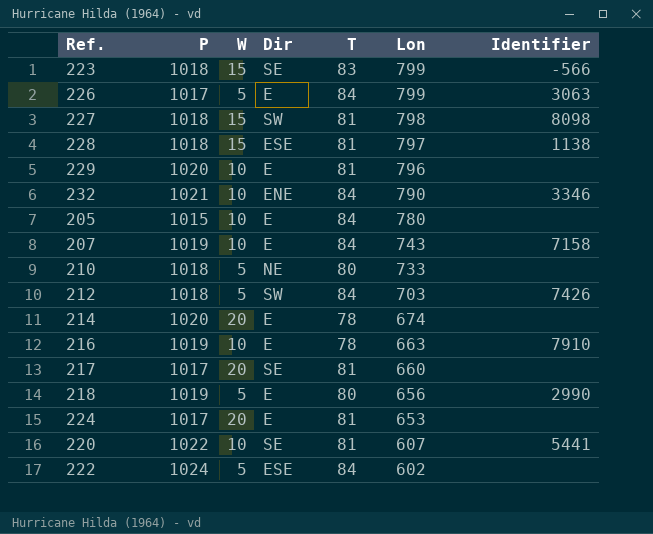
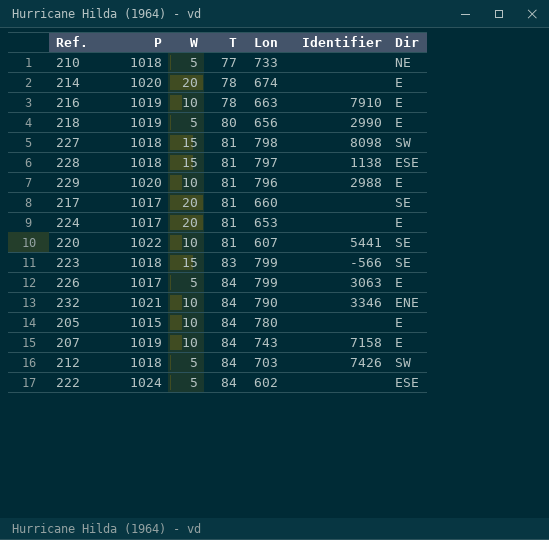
row order: Lon descending -> T ascending
column Dir | position: 4 -> 7
210 | T: 80 -> 77
229 | Identifier: none -> 2988

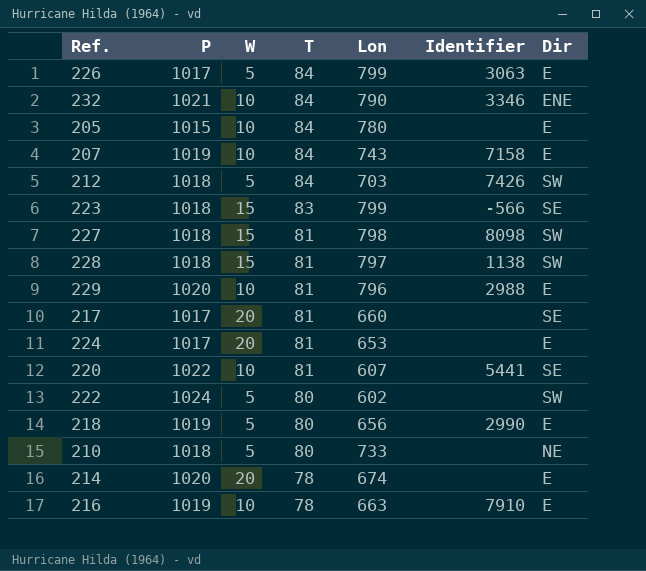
row order: T ascending -> T descending
228 | Dir: ESE -> SW
222 | T: 84 -> 80
222 | Dir: ESE -> SW
210 | T: 77 -> 80

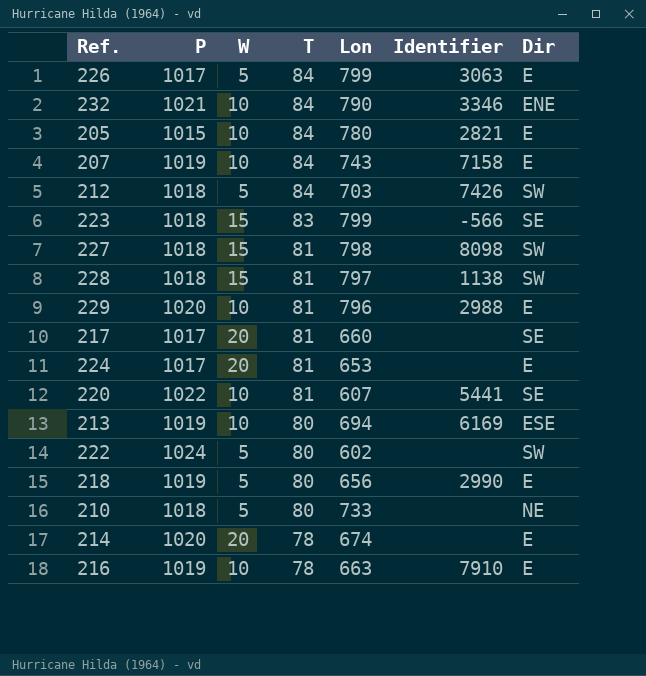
205 | Identifier: none -> 2821
row 213: none -> 1019 | 10 | 80 | 694 | 6169 | ESE

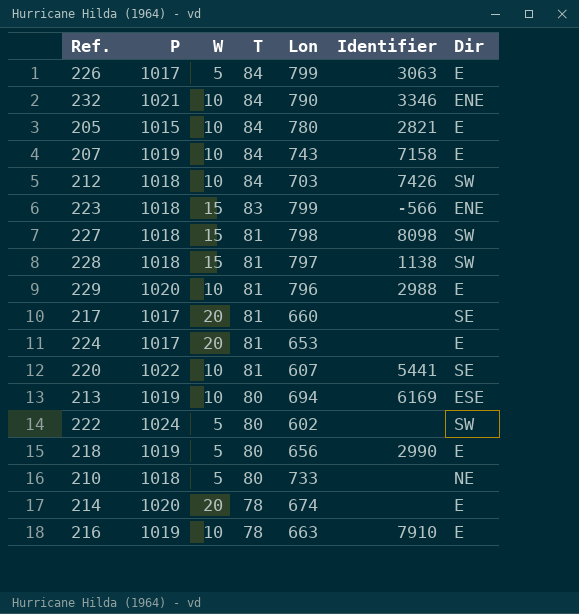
212 | W: 5 -> 10
223 | Dir: SE -> ENE

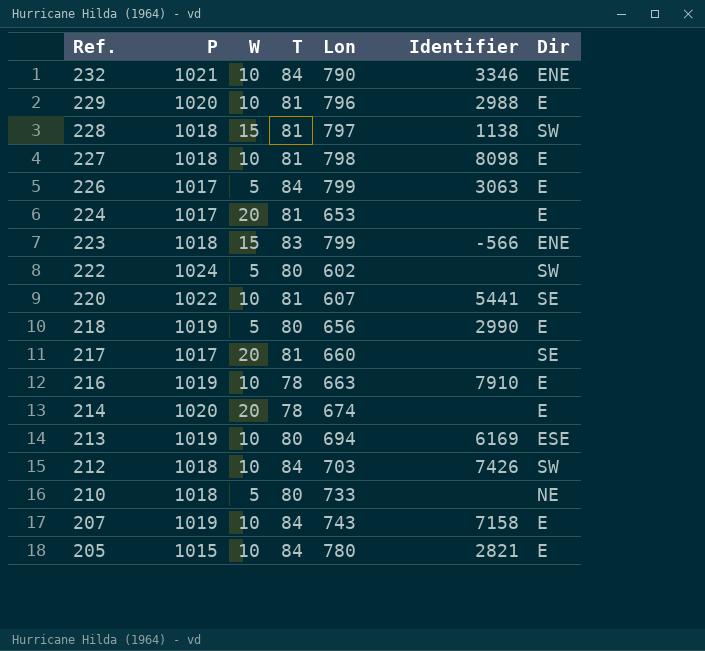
row order: T descending -> Ref. descending
227 | W: 15 -> 10
227 | Dir: SW -> E

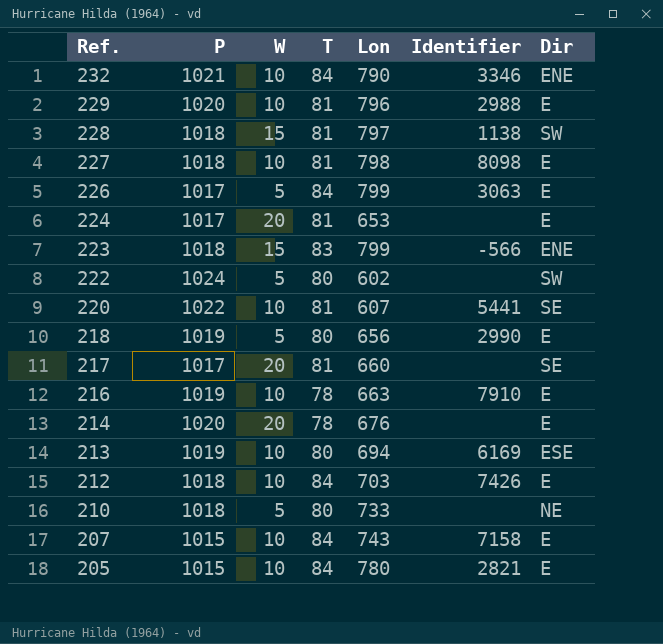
214 | Lon: 674 -> 676
212 | Dir: SW -> E
207 | P: 1019 -> 1015

